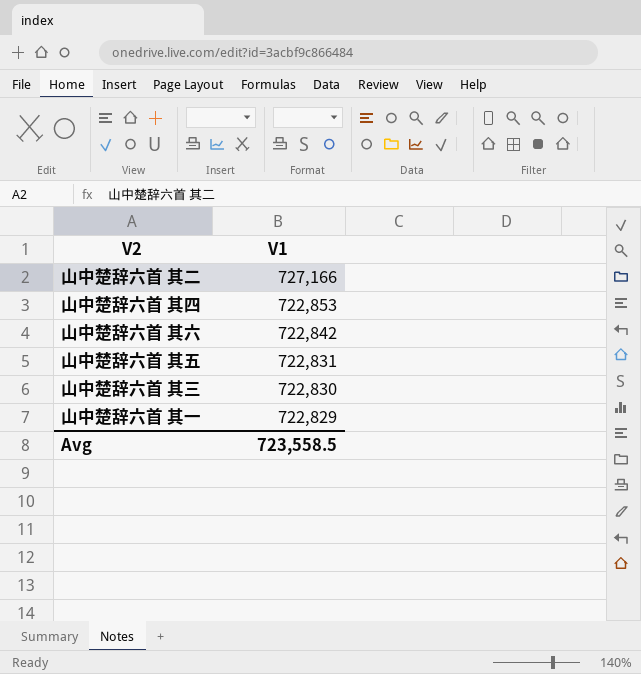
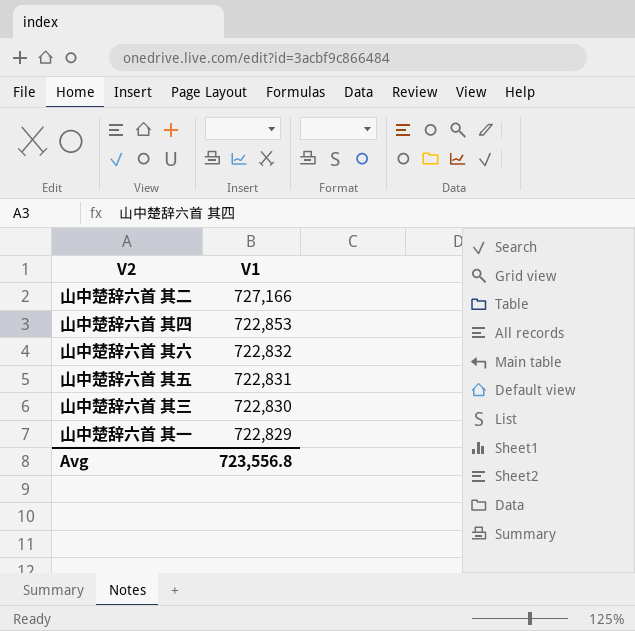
山中楚辞六首 其六 | V1: 722,842 -> 722,832
Avg | V1: 723,558.5 -> 723,556.8

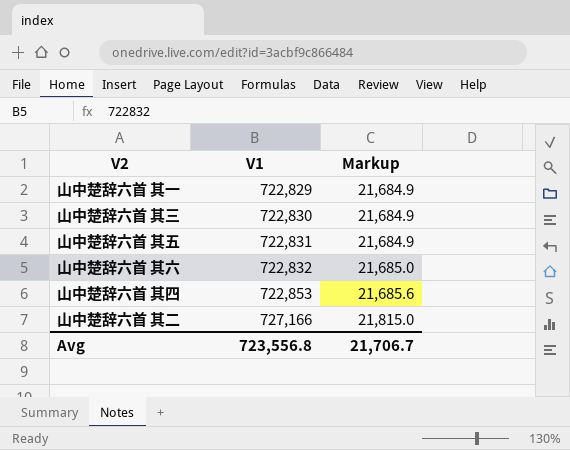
row order: V1 descending -> V1 ascending
column Markup | formula: none -> [V1] * 0.03

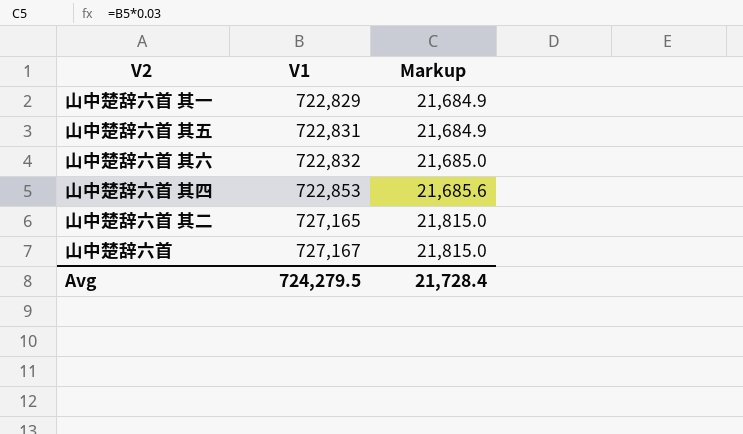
row 山中楚辞六首 其三: 722,830 | 21,684.9 -> none
山中楚辞六首 其二 | V1: 727,166 -> 727,165
row 山中楚辞六首: none -> 727,167 | 21,815.0
Avg | V1: 723,556.8 -> 724,279.5
Avg | Markup: 21,706.7 -> 21,728.4

